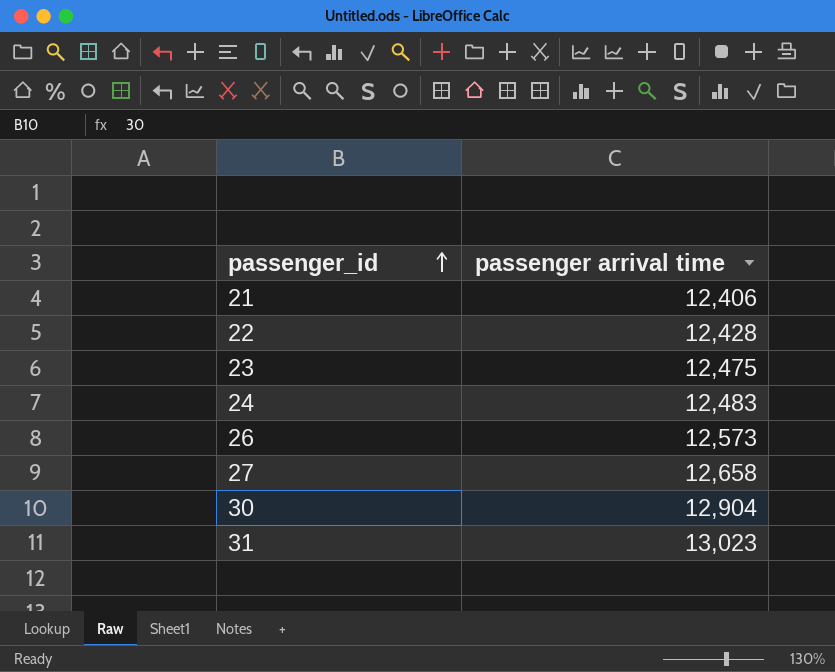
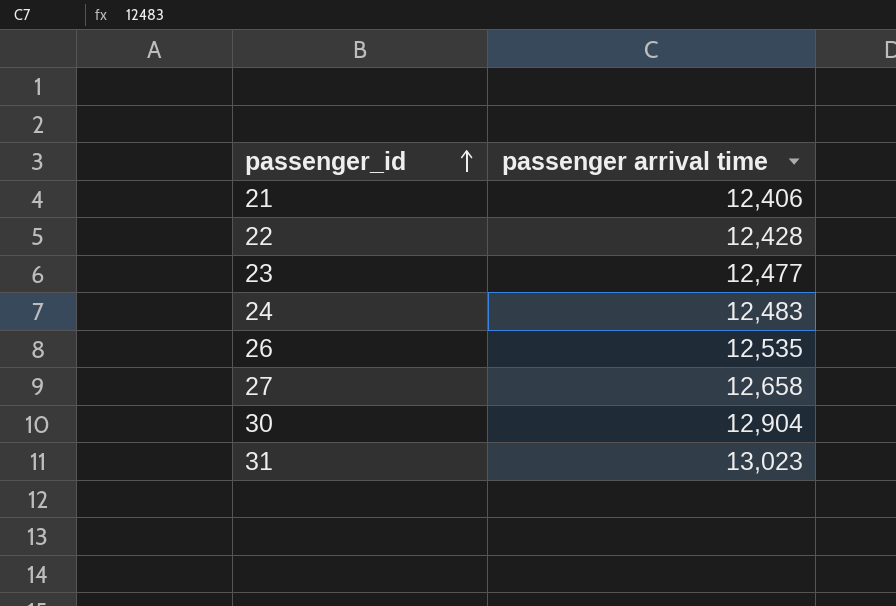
23 | passenger arrival time: 12,475 -> 12,477
26 | passenger arrival time: 12,573 -> 12,535

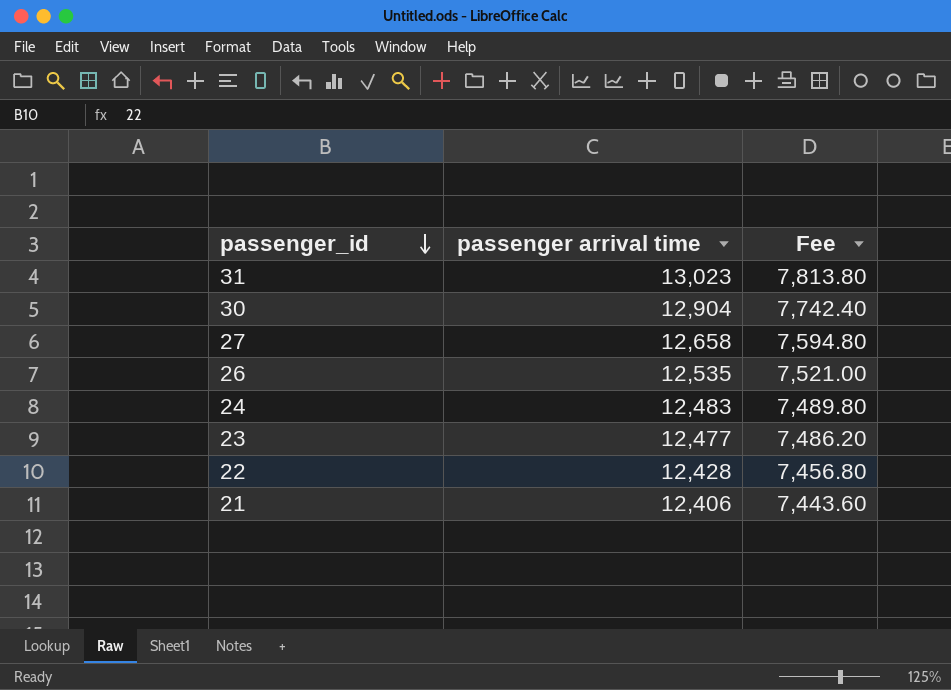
row order: passenger_id ascending -> passenger_id descending
column Fee | formula: none -> [passenger arrival time] * 0.6

